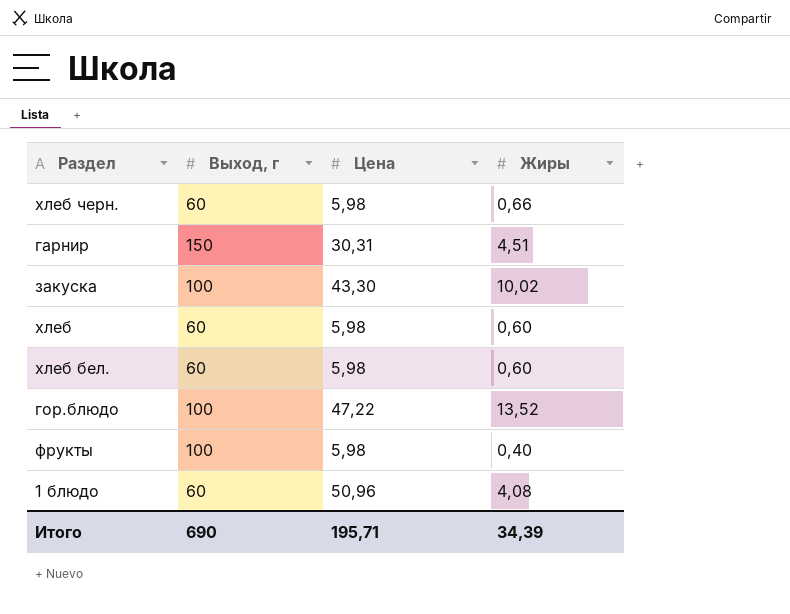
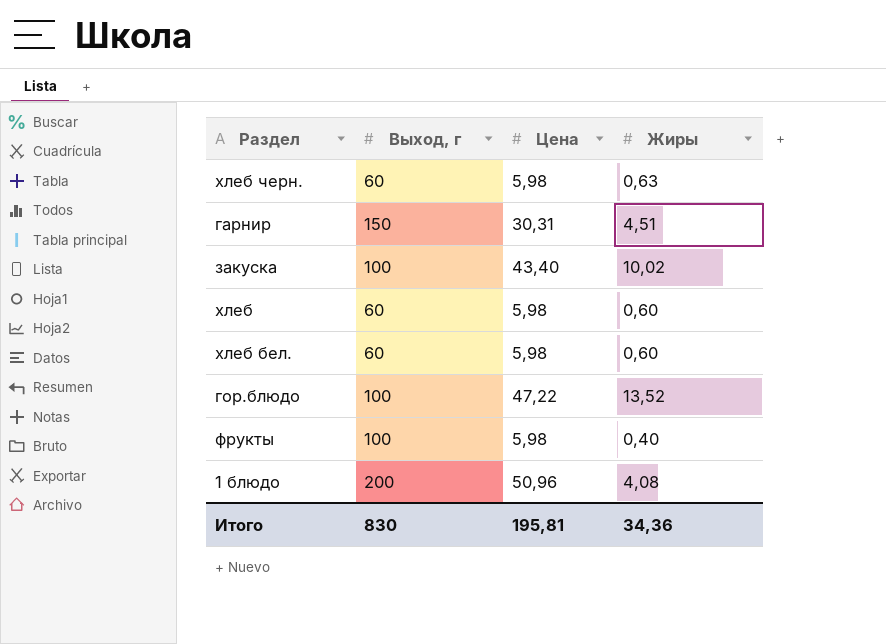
хлеб черн. | Жиры: 0,66 -> 0,63
закуска | Цена: 43,30 -> 43,40
1 блюдо | Выход, г: 60 -> 200
Итого | Выход, г: 690 -> 830
Итого | Цена: 195,71 -> 195,81
Итого | Жиры: 34,39 -> 34,36

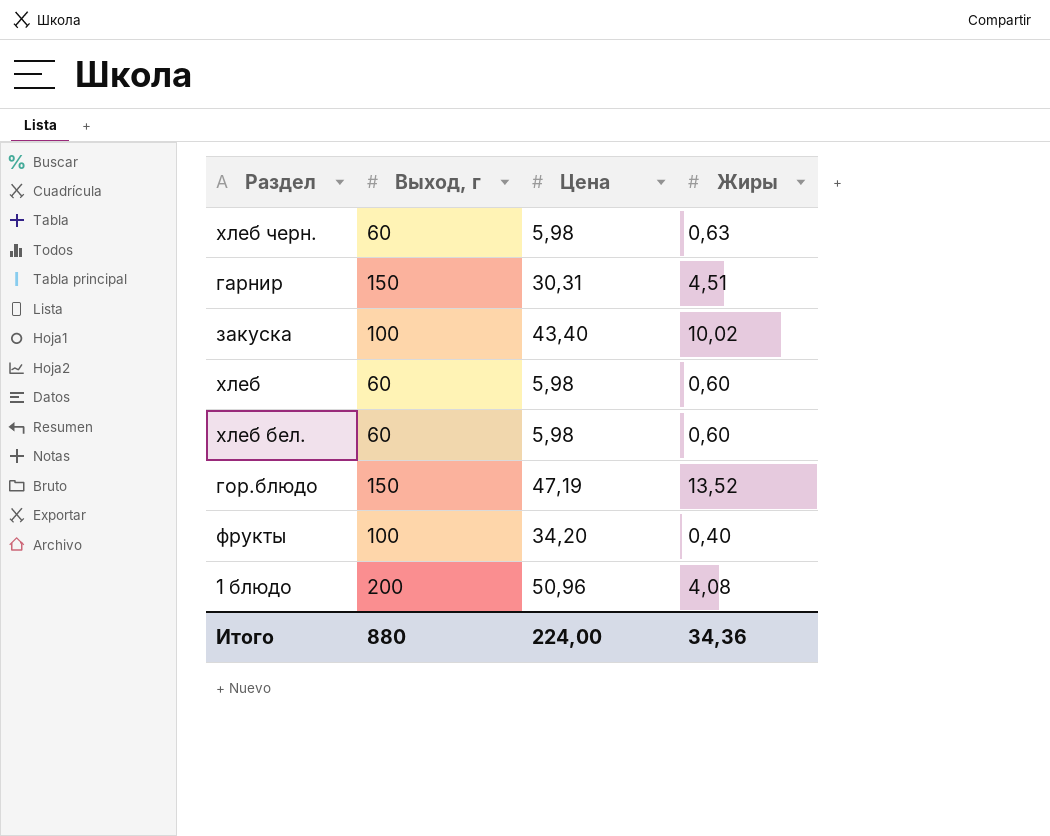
гор.блюдо | Выход, г: 100 -> 150
гор.блюдо | Цена: 47,22 -> 47,19
фрукты | Цена: 5,98 -> 34,20
Итого | Выход, г: 830 -> 880
Итого | Цена: 195,81 -> 224,00

